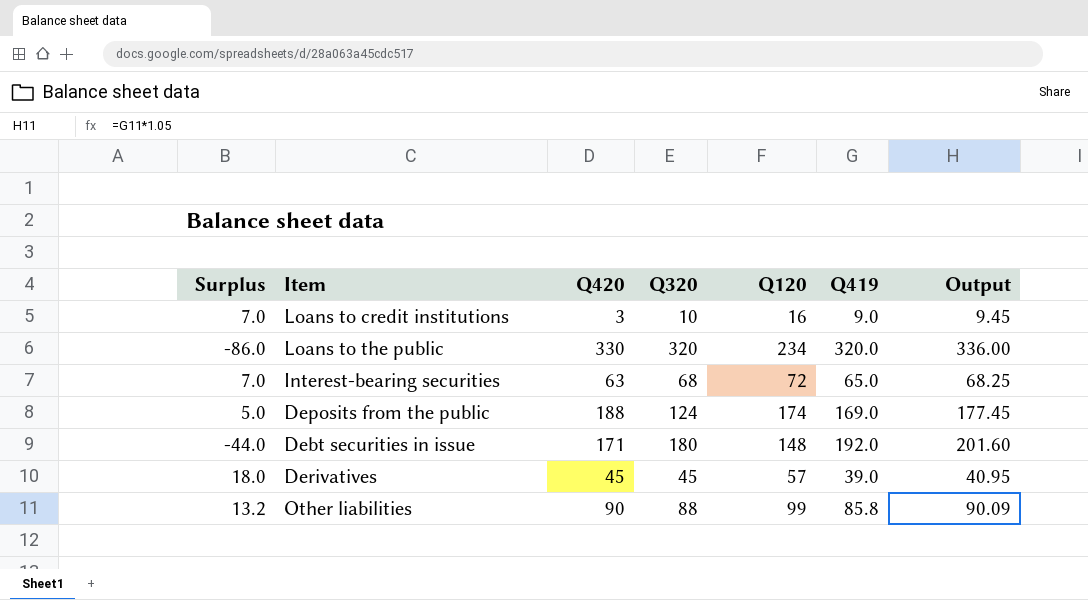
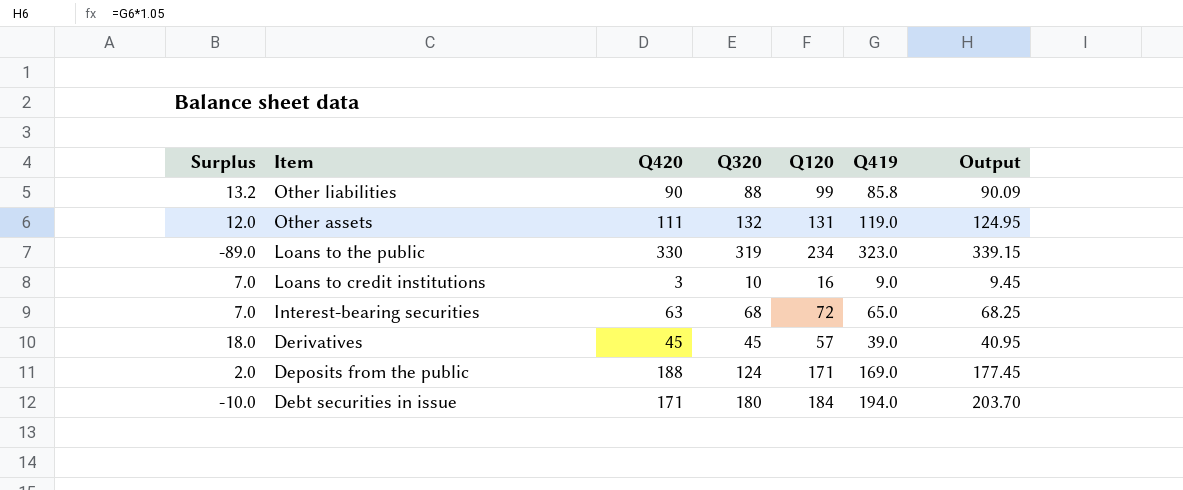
row order: none -> Item descending
row Other assets: none -> 12.0 | 111 | 132 | 131 | 119.0 | 124.95
Loans to the public | Surplus: -86.0 -> -89.0
Loans to the public | Q320: 320 -> 319
Loans to the public | Q419: 320.0 -> 323.0
Loans to the public | Output: 336.00 -> 339.15
Deposits from the public | Surplus: 5.0 -> 2.0
Deposits from the public | Q120: 174 -> 171
Debt securities in issue | Surplus: -44.0 -> -10.0
Debt securities in issue | Q120: 148 -> 184
Debt securities in issue | Q419: 192.0 -> 194.0
Debt securities in issue | Output: 201.60 -> 203.70

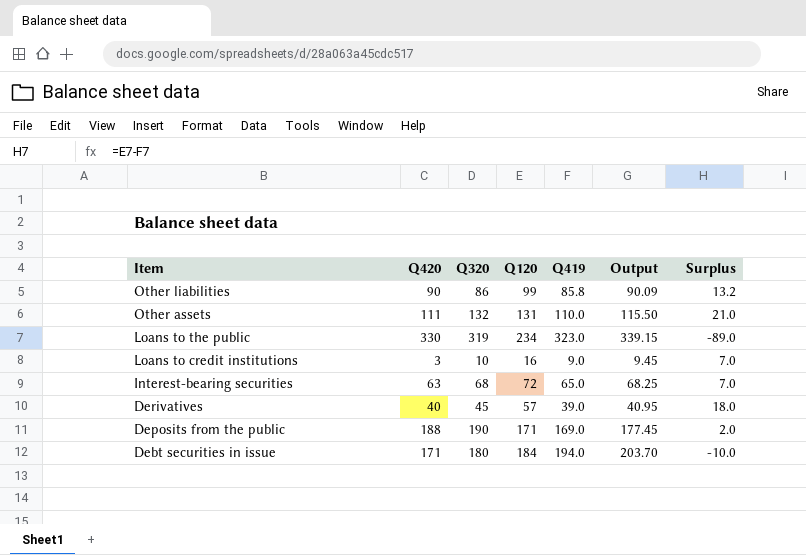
column Surplus | position: 1 -> 7
Other liabilities | Q320: 88 -> 86
Other assets | Q419: 119.0 -> 110.0
Other assets | Output: 124.95 -> 115.50
Other assets | Surplus: 12.0 -> 21.0
Derivatives | Q420: 45 -> 40
Deposits from the public | Q320: 124 -> 190

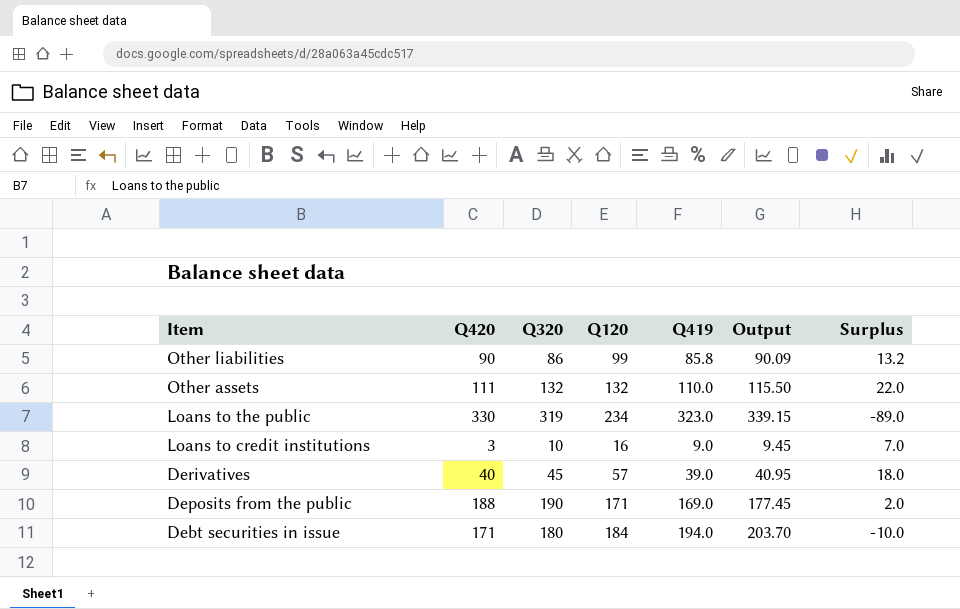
row Interest-bearing securities: 63 | 68 | 72 | 65.0 | 68.25 | 7.0 -> none
Other assets | Q120: 131 -> 132
Other assets | Surplus: 21.0 -> 22.0

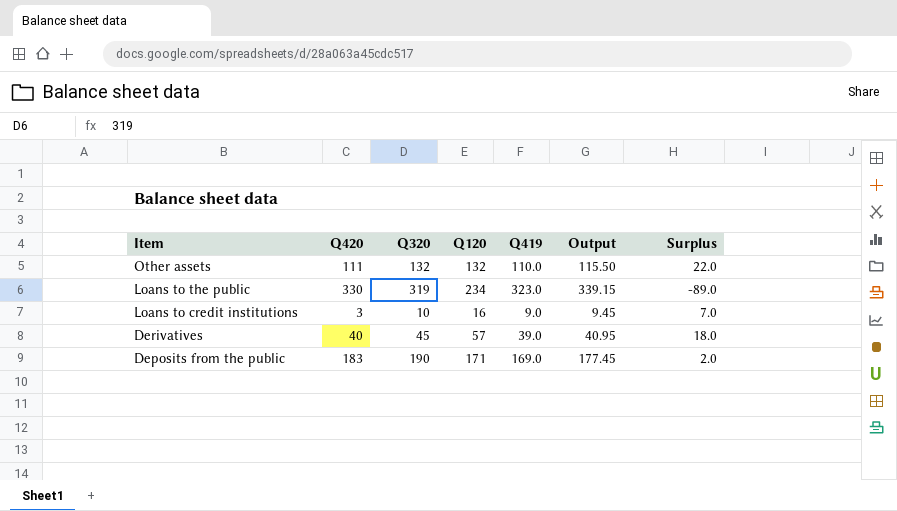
row Other liabilities: 90 | 86 | 99 | 85.8 | 90.09 | 13.2 -> none
row Debt securities in issue: 171 | 180 | 184 | 194.0 | 203.70 | -10.0 -> none
Deposits from the public | Q420: 188 -> 183

